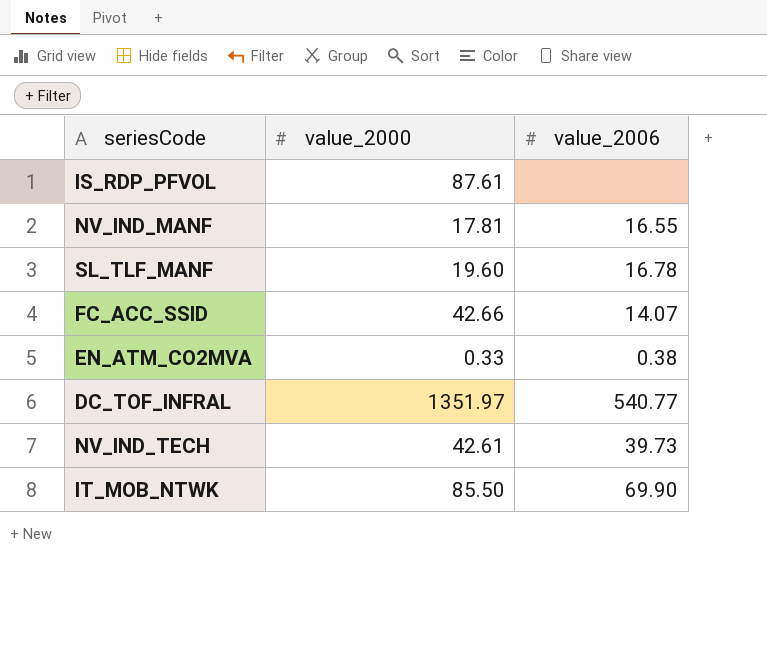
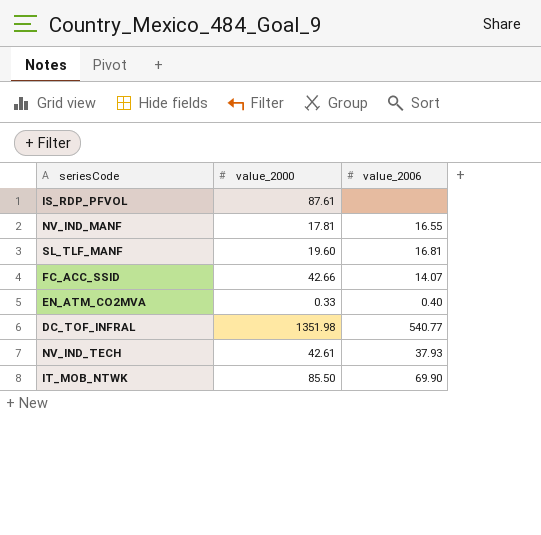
SL_TLF_MANF | value_2006: 16.78 -> 16.81
EN_ATM_CO2MVA | value_2006: 0.38 -> 0.40
DC_TOF_INFRAL | value_2000: 1351.97 -> 1351.98
NV_IND_TECH | value_2006: 39.73 -> 37.93

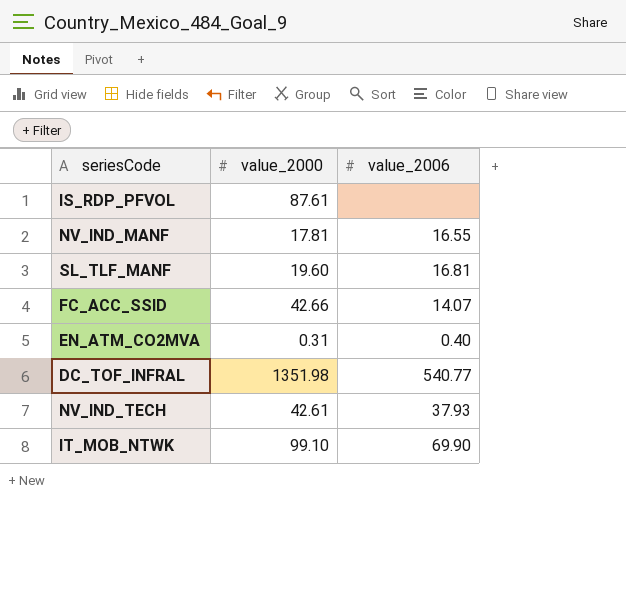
EN_ATM_CO2MVA | value_2000: 0.33 -> 0.31
IT_MOB_NTWK | value_2000: 85.50 -> 99.10

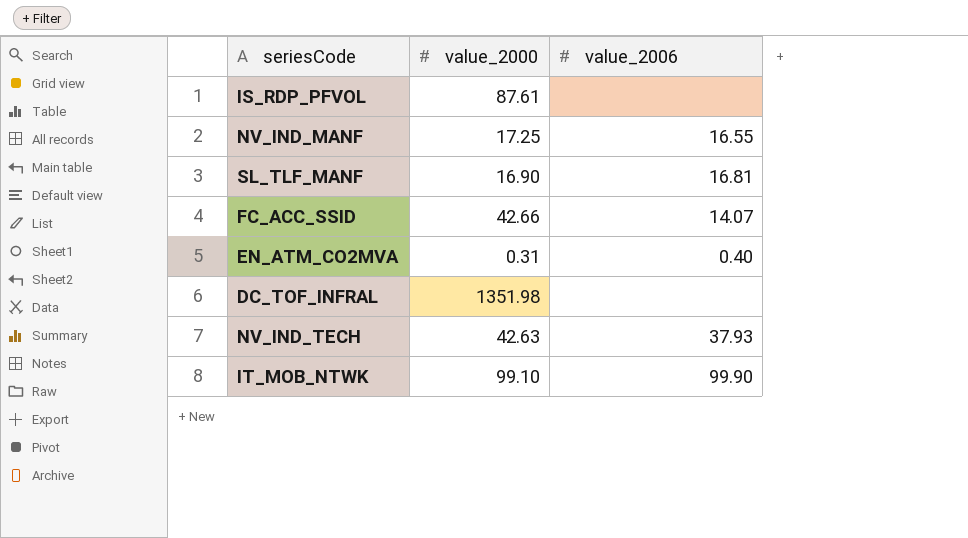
NV_IND_MANF | value_2000: 17.81 -> 17.25
SL_TLF_MANF | value_2000: 19.60 -> 16.90
DC_TOF_INFRAL | value_2006: 540.77 -> none
NV_IND_TECH | value_2000: 42.61 -> 42.63
IT_MOB_NTWK | value_2006: 69.90 -> 99.90

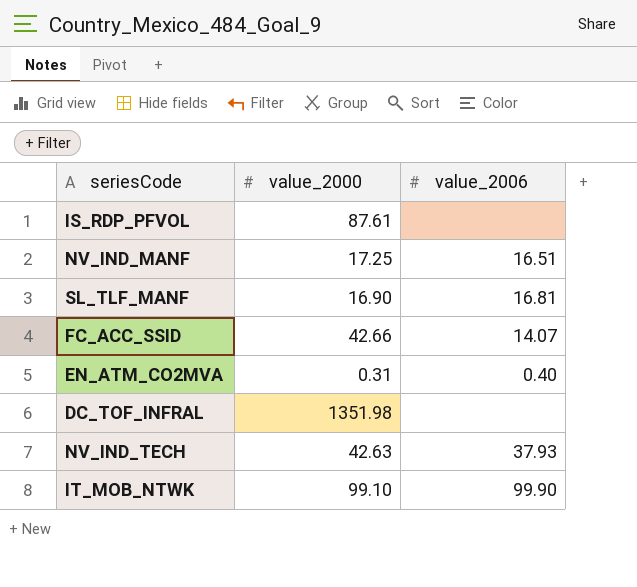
NV_IND_MANF | value_2006: 16.55 -> 16.51

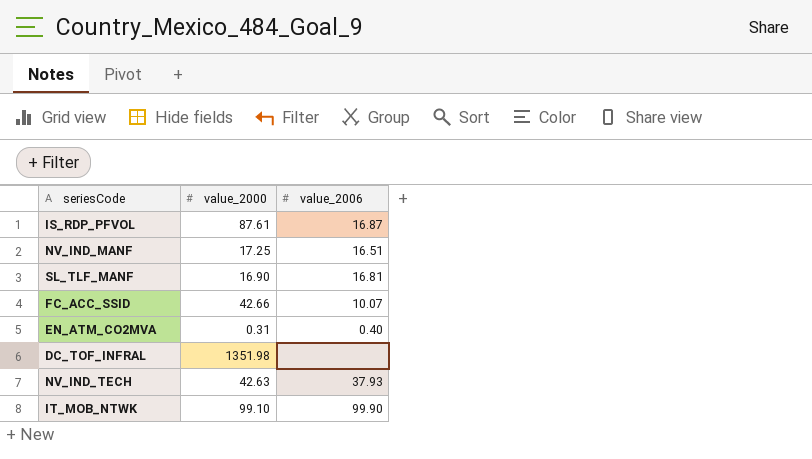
IS_RDP_PFVOL | value_2006: none -> 16.87
FC_ACC_SSID | value_2006: 14.07 -> 10.07

